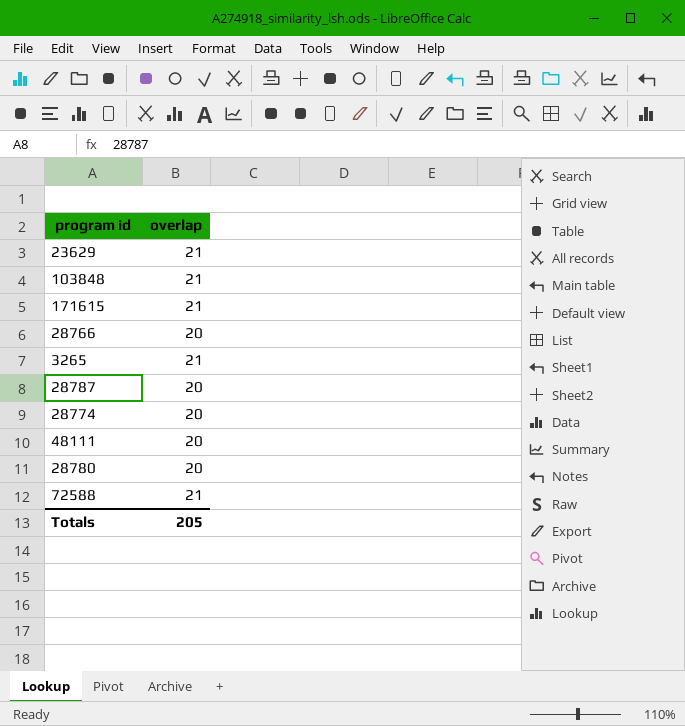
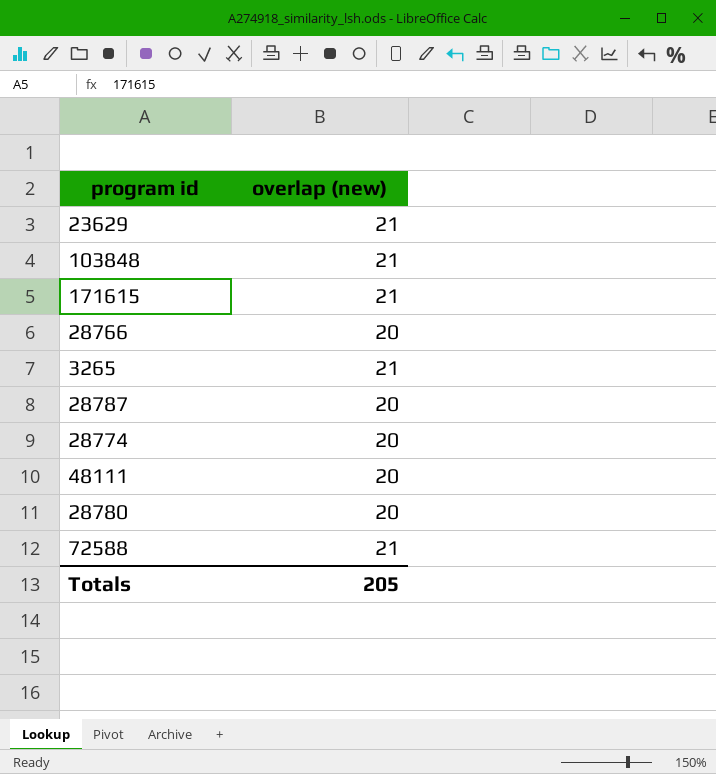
column name: overlap -> overlap (new)

